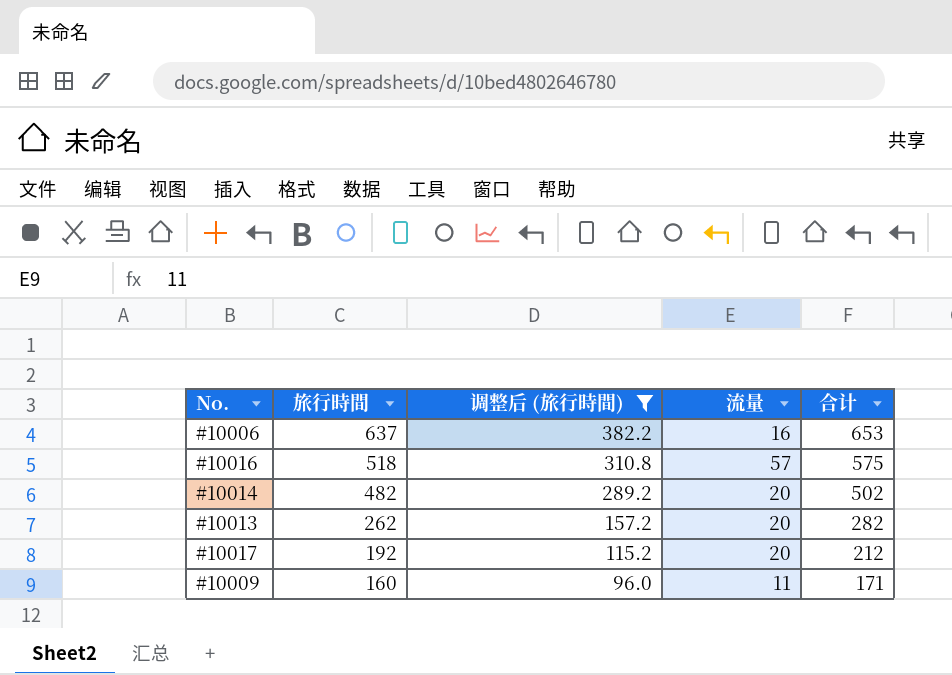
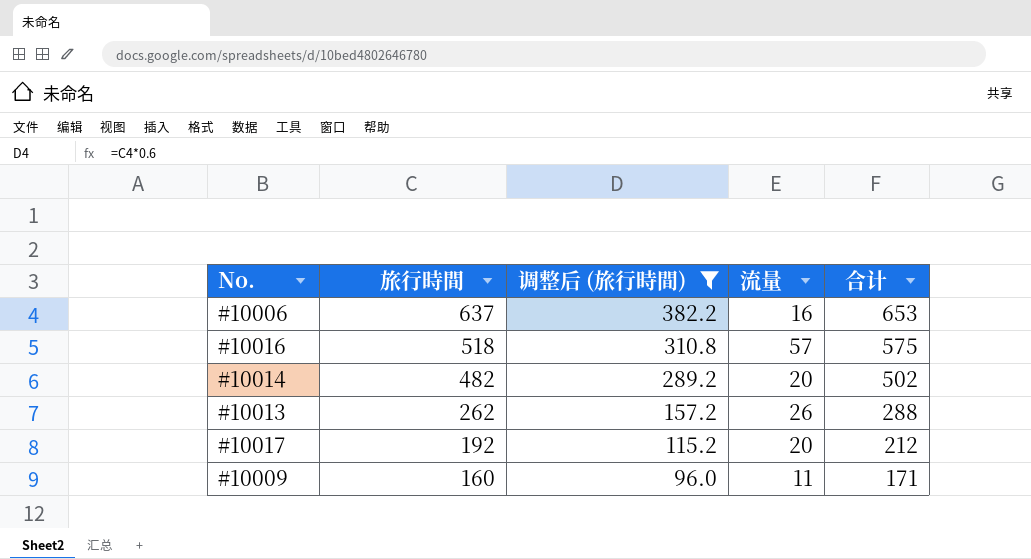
#10013 | 流量: 20 -> 26
#10013 | 合计: 282 -> 288

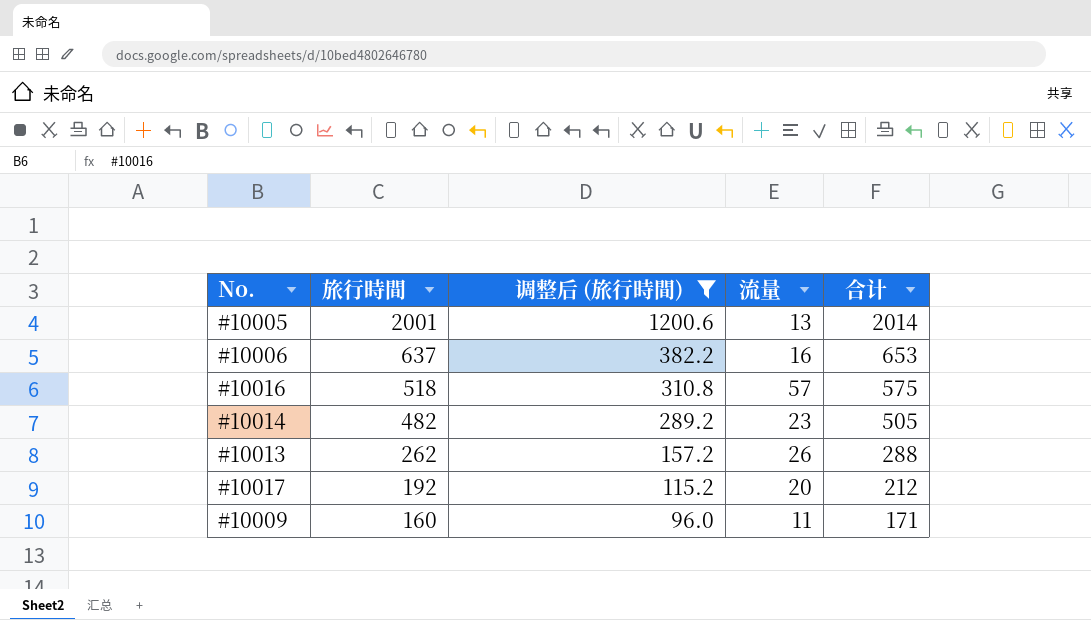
row #10005: none -> 2001 | 1200.6 | 13 | 2014
#10014 | 流量: 20 -> 23
#10014 | 合计: 502 -> 505

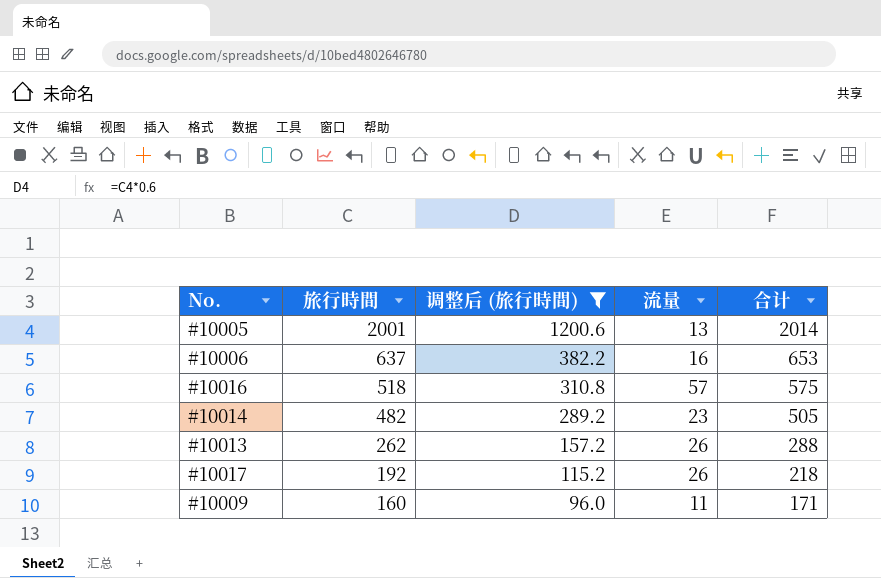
#10017 | 流量: 20 -> 26
#10017 | 合计: 212 -> 218

